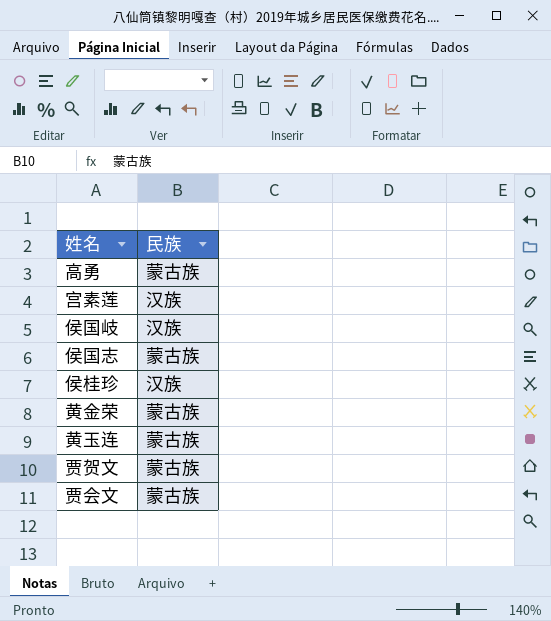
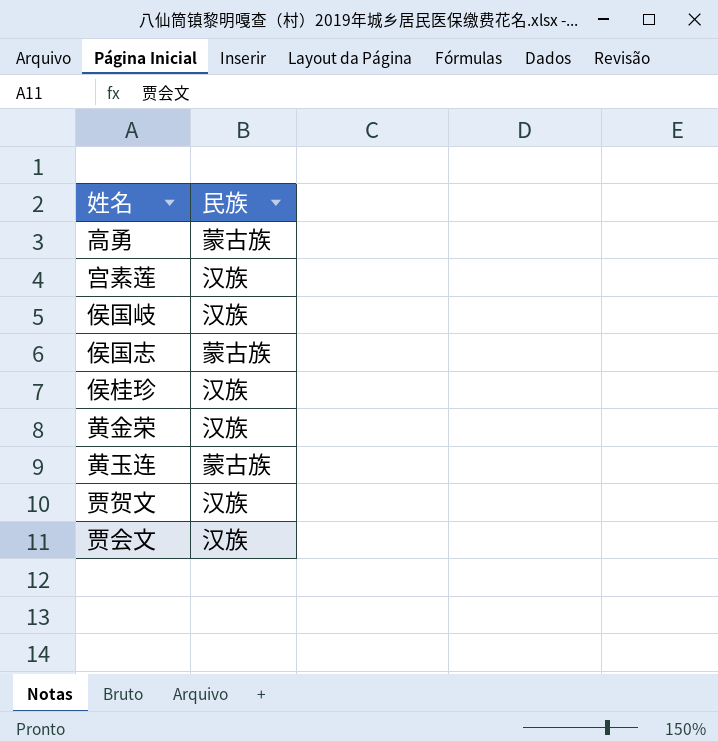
黄金荣 | 民族: 蒙古族 -> 汉族
贾贺文 | 民族: 蒙古族 -> 汉族
贾会文 | 民族: 蒙古族 -> 汉族

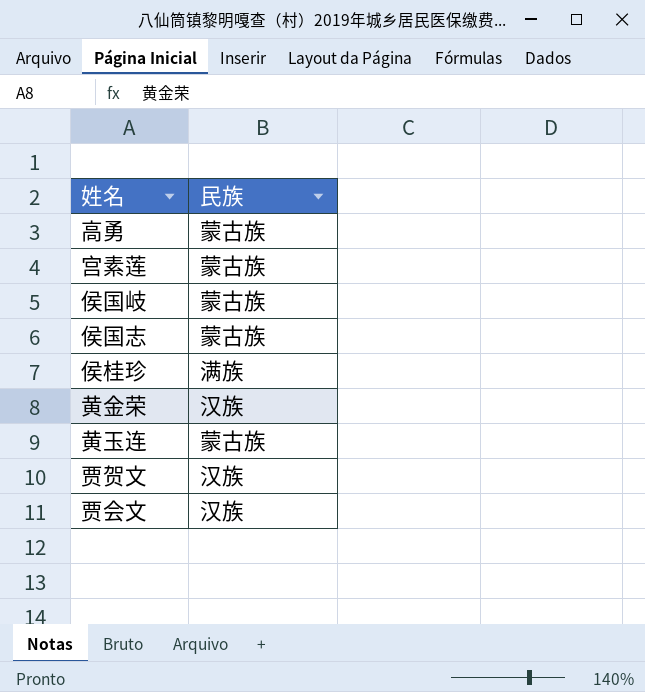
宫素莲 | 民族: 汉族 -> 蒙古族
侯国岐 | 民族: 汉族 -> 蒙古族
侯桂珍 | 民族: 汉族 -> 满族

